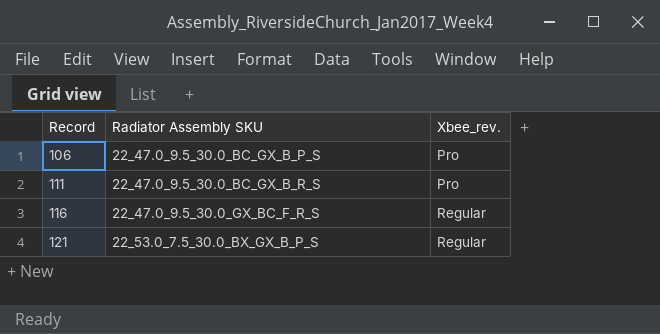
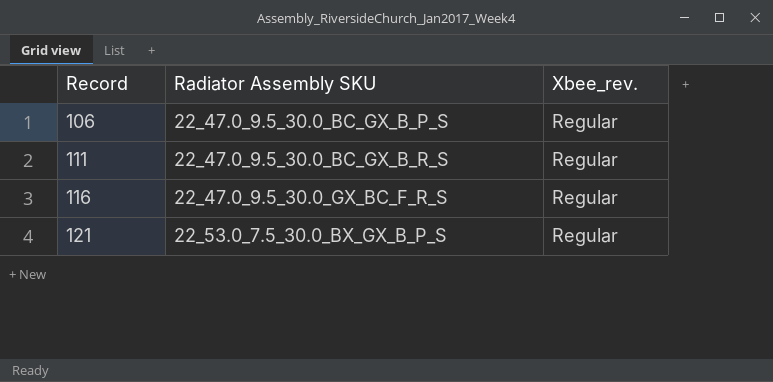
106 | Xbee_rev.: Pro -> Regular
111 | Xbee_rev.: Pro -> Regular

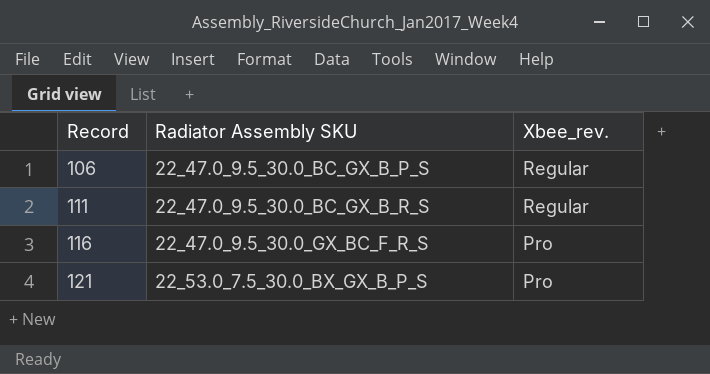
116 | Xbee_rev.: Regular -> Pro
121 | Xbee_rev.: Regular -> Pro

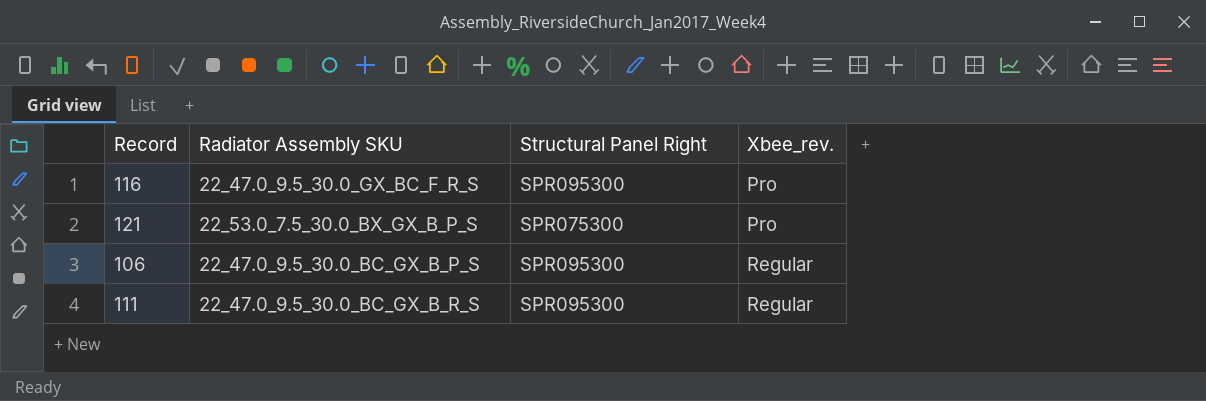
row order: Record ascending -> Xbee_rev. ascending
column Structural Panel Right | position: none -> 3

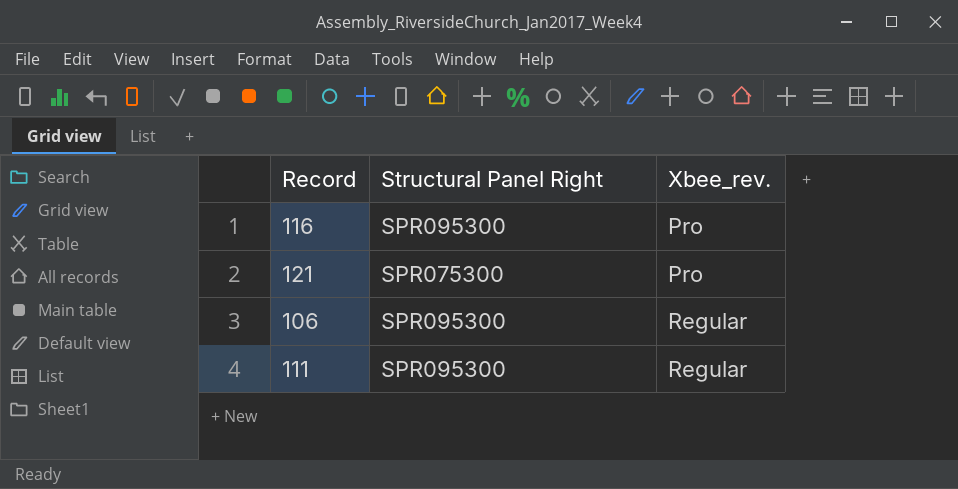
column Radiator Assembly SKU | position: 2 -> none

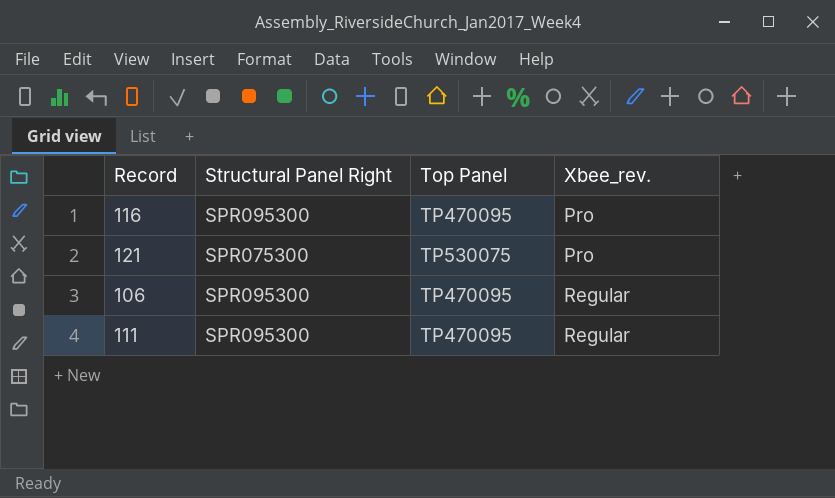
column Top Panel | position: none -> 3

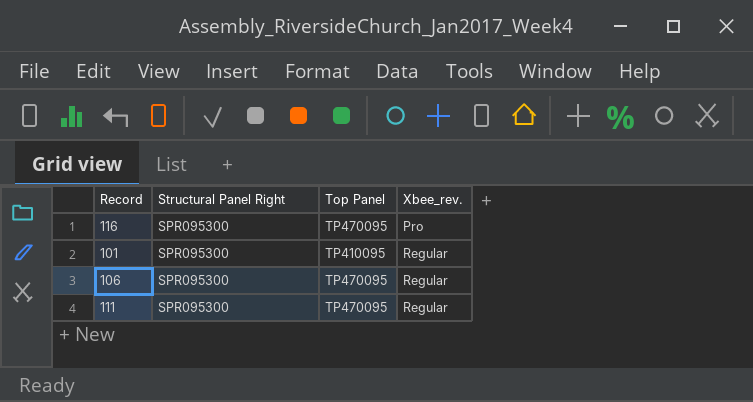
row 121: SPR075300 | TP530075 | Pro -> none
row 101: none -> SPR095300 | TP410095 | Regular

